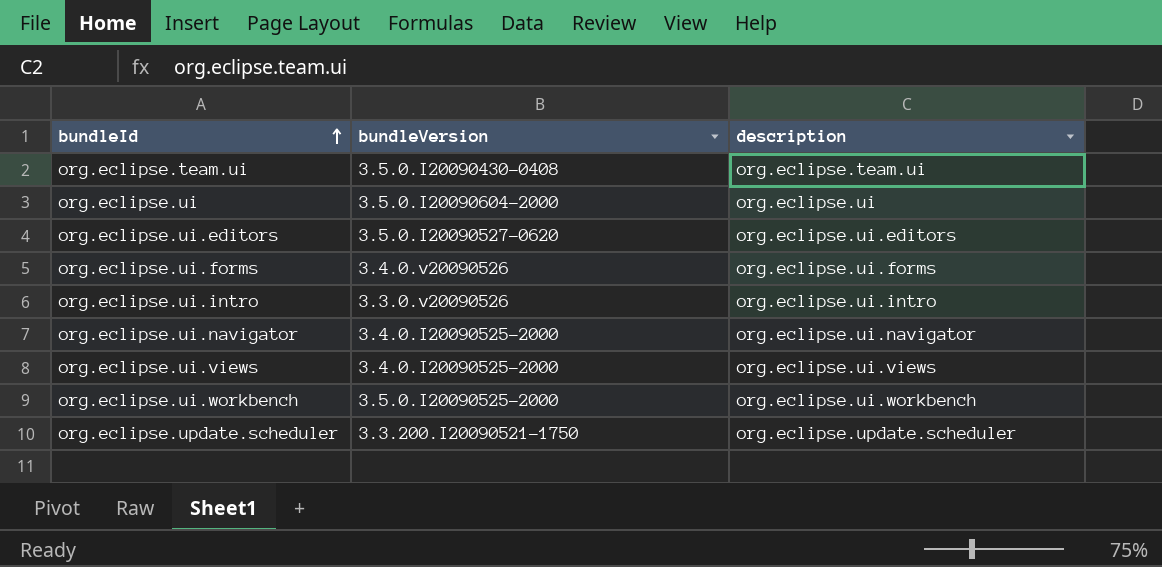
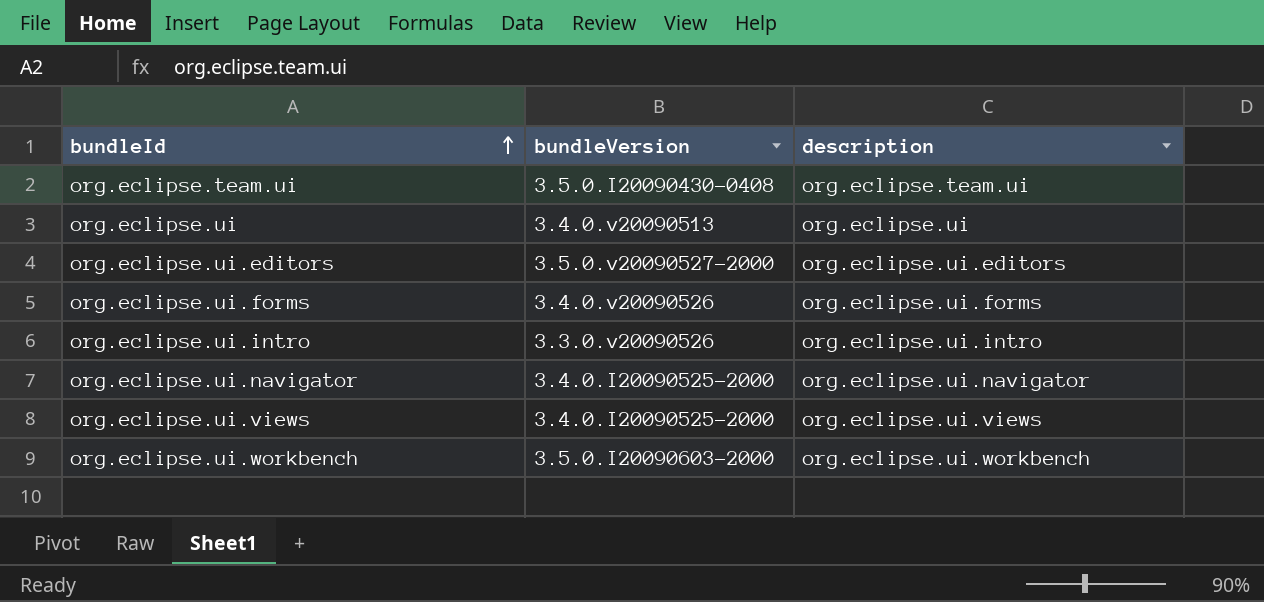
row org.eclipse.update.scheduler: 3.3.200.I20090521-1750 | org.eclipse.update.scheduler -> none
org.eclipse.ui | bundleVersion: 3.5.0.I20090604-2000 -> 3.4.0.v20090513
org.eclipse.ui.editors | bundleVersion: 3.5.0.I20090527-0620 -> 3.5.0.v20090527-2000
org.eclipse.ui.workbench | bundleVersion: 3.5.0.I20090525-2000 -> 3.5.0.I20090603-2000

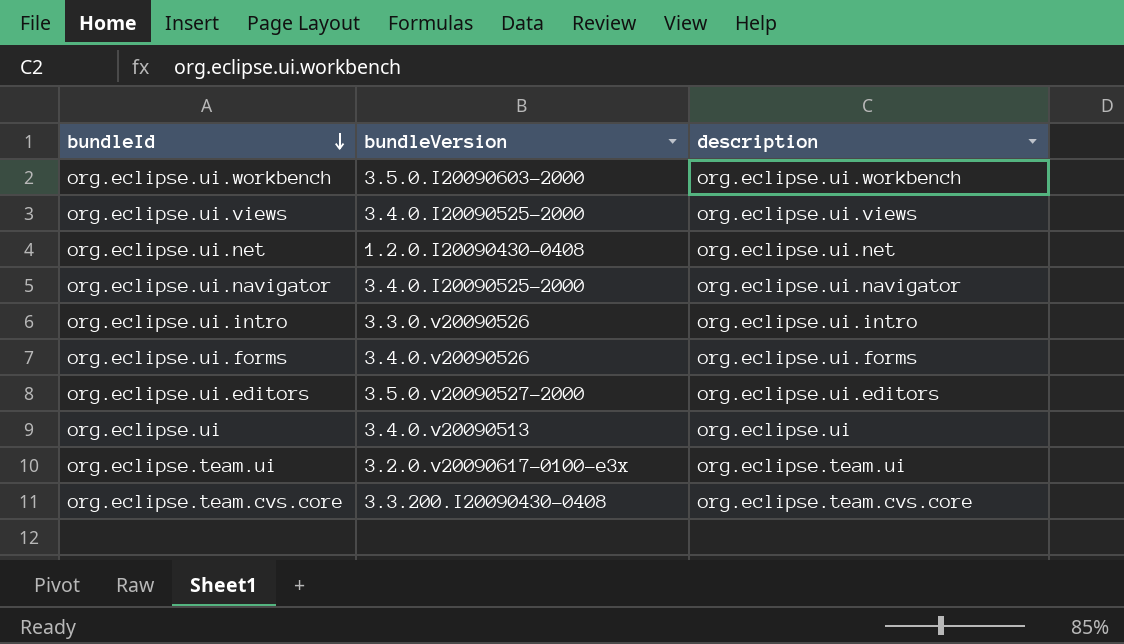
row order: bundleId ascending -> bundleId descending
row org.eclipse.ui.net: none -> 1.2.0.I20090430-0408 | org.eclipse.ui.net
org.eclipse.team.ui | bundleVersion: 3.5.0.I20090430-0408 -> 3.2.0.v20090617-0100-e3x
row org.eclipse.team.cvs.core: none -> 3.3.200.I20090430-0408 | org.eclipse.team.cvs.core

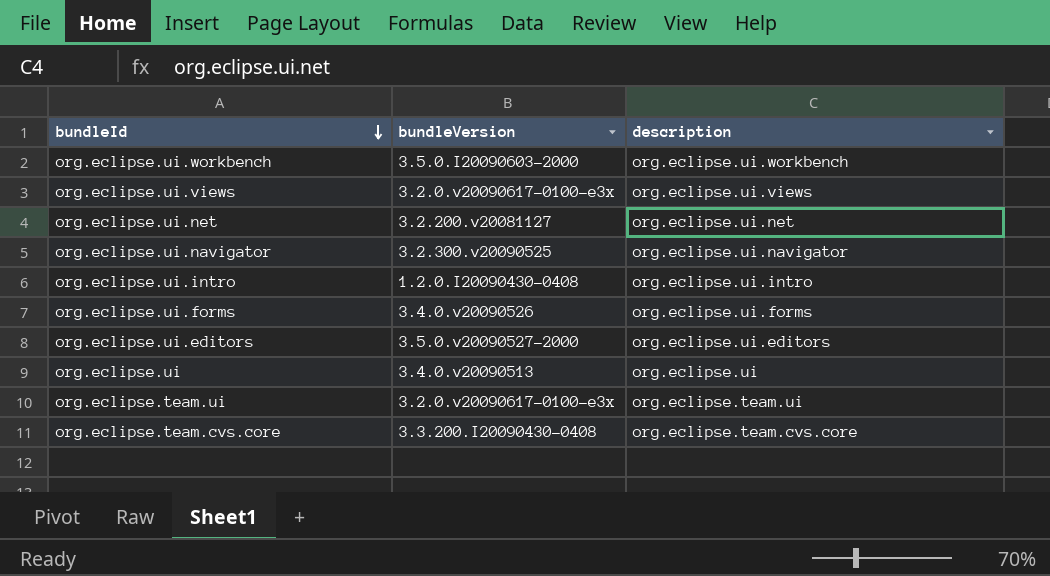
org.eclipse.ui.views | bundleVersion: 3.4.0.I20090525-2000 -> 3.2.0.v20090617-0100-e3x
org.eclipse.ui.net | bundleVersion: 1.2.0.I20090430-0408 -> 3.2.200.v20081127
org.eclipse.ui.navigator | bundleVersion: 3.4.0.I20090525-2000 -> 3.2.300.v20090525
org.eclipse.ui.intro | bundleVersion: 3.3.0.v20090526 -> 1.2.0.I20090430-0408

